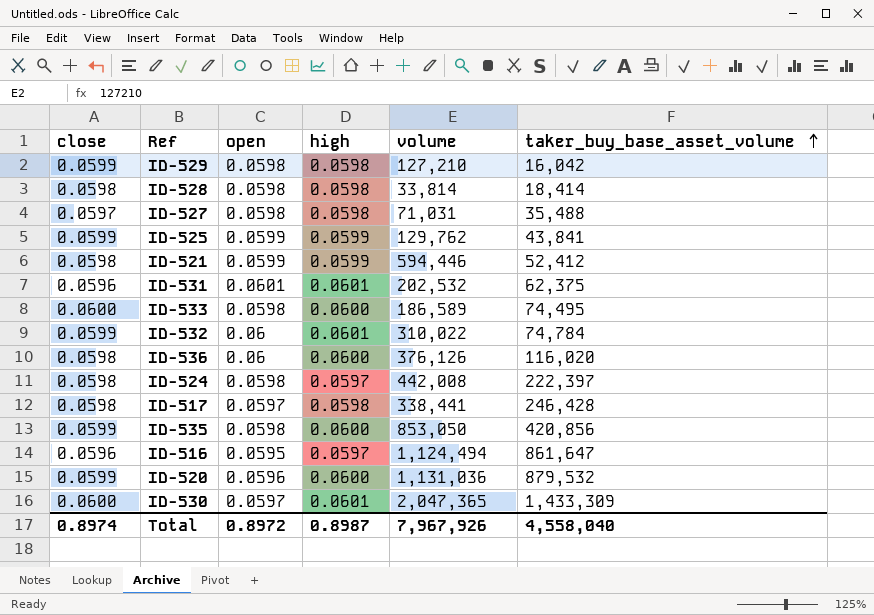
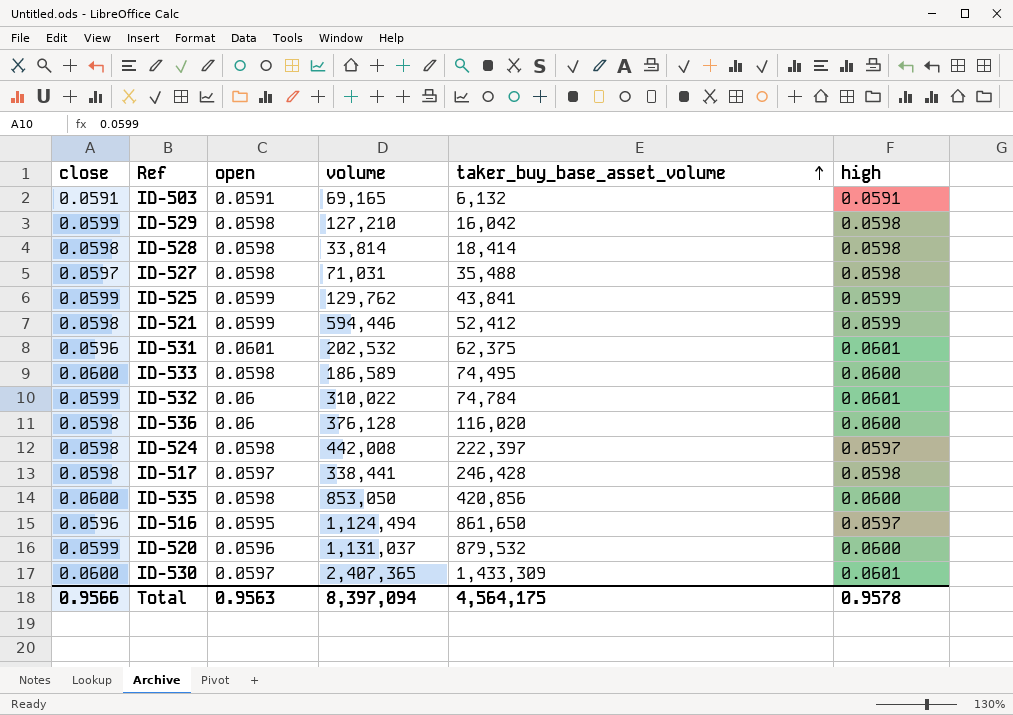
column high | position: 4 -> 6
row ID-503: none -> 0.0591 | 0.0591 | 69,165 | 6,132 | 0.0591
ID-536 | volume: 376,126 -> 376,128
ID-535 | close: 0.0599 -> 0.0600
ID-516 | taker_buy_base_asset_volume: 861,647 -> 861,650
ID-520 | volume: 1,131,036 -> 1,131,037
ID-530 | volume: 2,047,365 -> 2,407,365
Total | close: 0.8974 -> 0.9566
Total | open: 0.8972 -> 0.9563
Total | volume: 7,967,926 -> 8,397,094
Total | taker_buy_base_asset_volume: 4,558,040 -> 4,564,175
Total | high: 0.8987 -> 0.9578

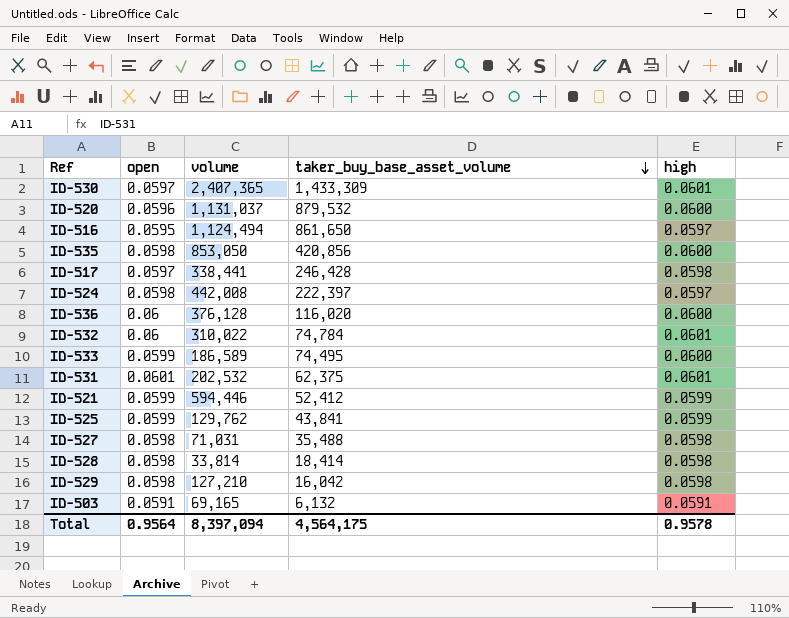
row order: taker_buy_base_asset_volume ascending -> taker_buy_base_asset_volume descending
column close | position: 1 -> none
ID-533 | open: 0.0598 -> 0.0599
Total | open: 0.9563 -> 0.9564

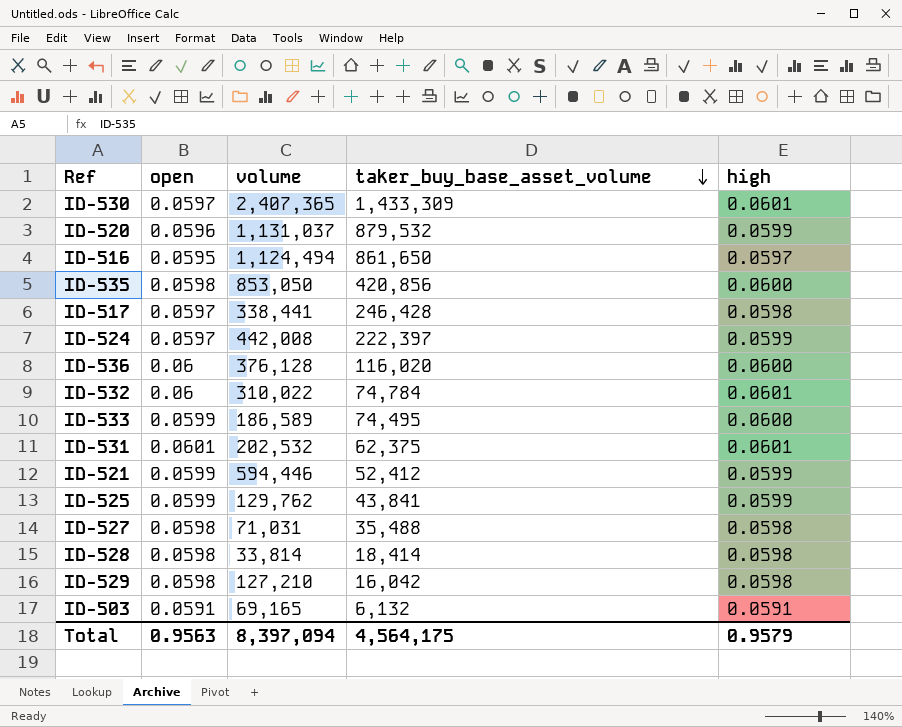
ID-520 | high: 0.0600 -> 0.0599
ID-524 | open: 0.0598 -> 0.0597
ID-524 | high: 0.0597 -> 0.0599
Total | open: 0.9564 -> 0.9563
Total | high: 0.9578 -> 0.9579

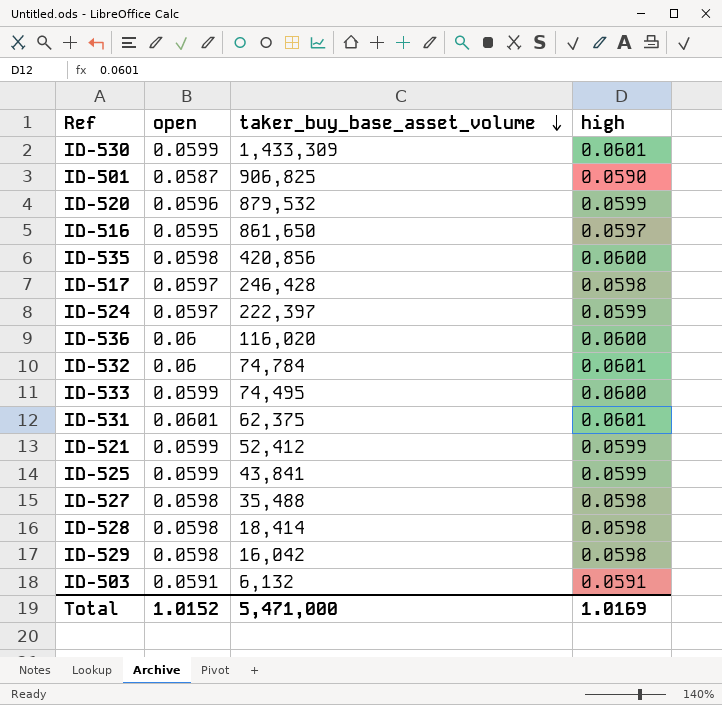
column volume | position: 3 -> none
ID-530 | open: 0.0597 -> 0.0599
row ID-501: none -> 0.0587 | 906,825 | 0.0590
Total | open: 0.9563 -> 1.0152
Total | taker_buy_base_asset_volume: 4,564,175 -> 5,471,000
Total | high: 0.9579 -> 1.0169

